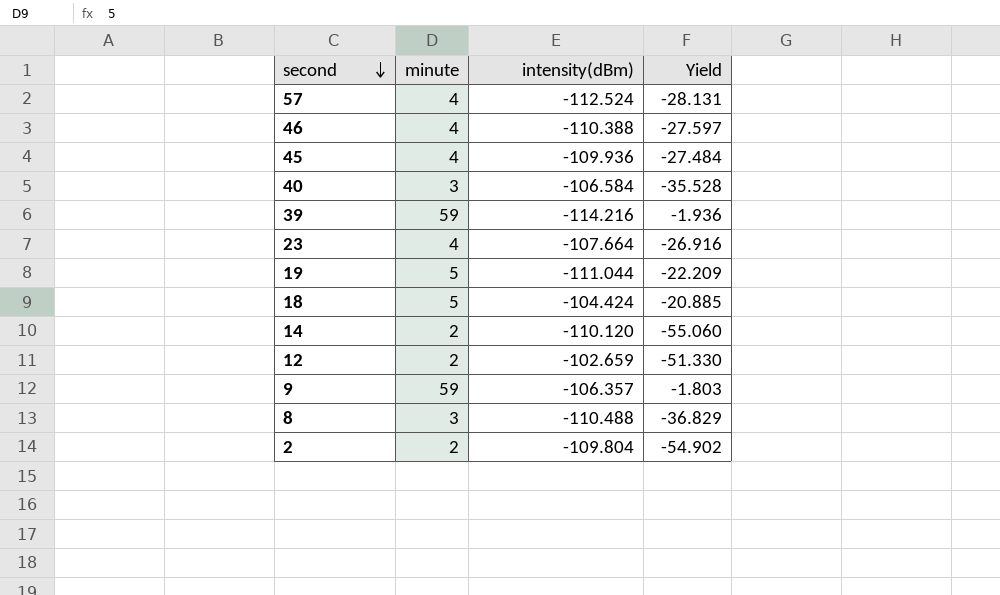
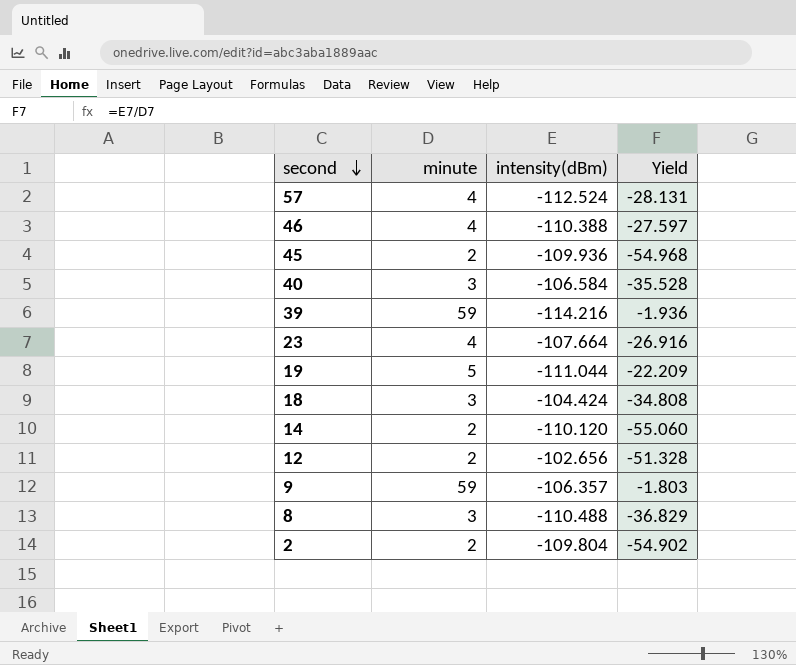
45 | minute: 4 -> 2
45 | Yield: -27.484 -> -54.968
18 | minute: 5 -> 3
18 | Yield: -20.885 -> -34.808
12 | intensity(dBm): -102.659 -> -102.656
12 | Yield: -51.330 -> -51.328

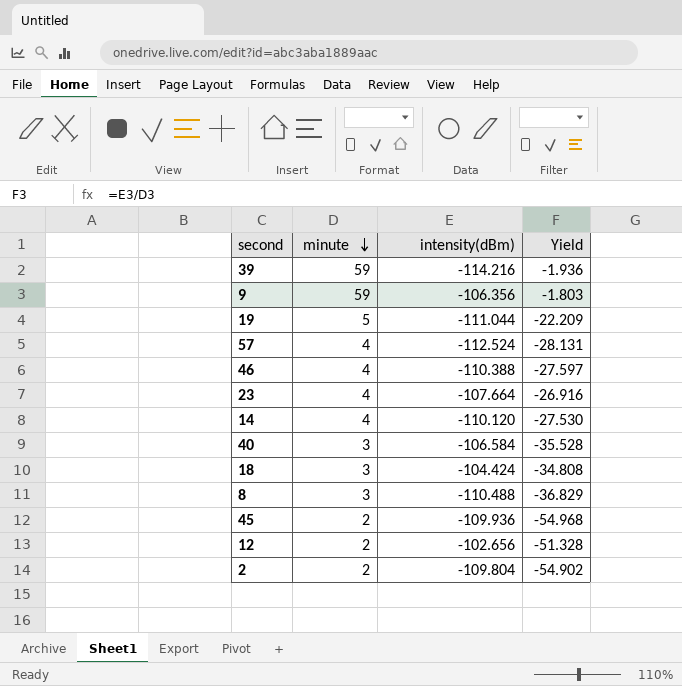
row order: second descending -> minute descending
9 | intensity(dBm): -106.357 -> -106.356
14 | minute: 2 -> 4
14 | Yield: -55.060 -> -27.530

